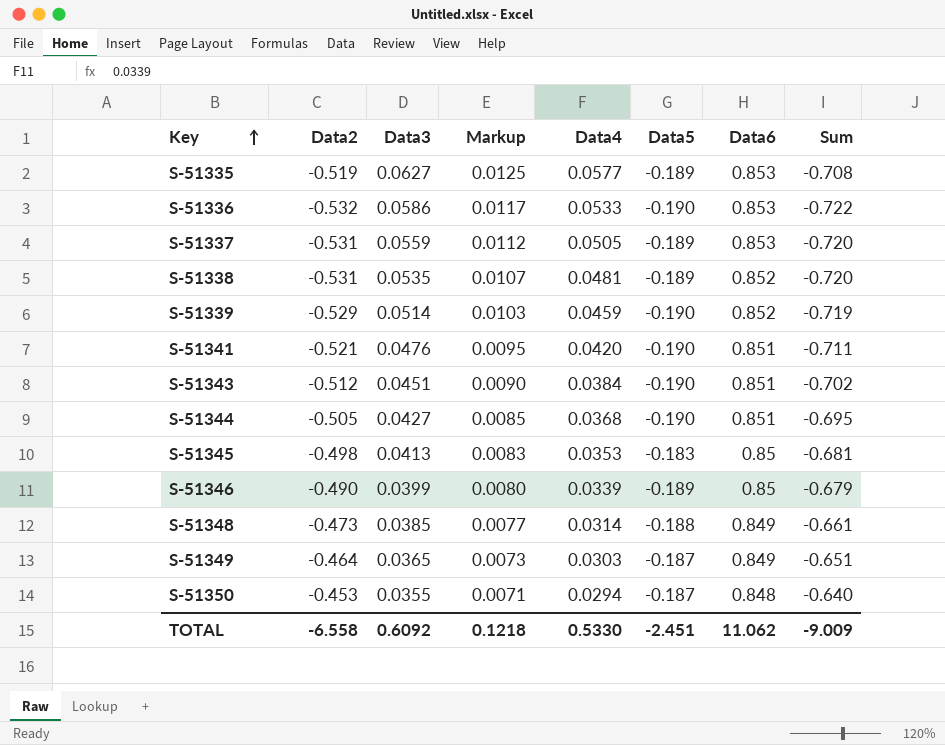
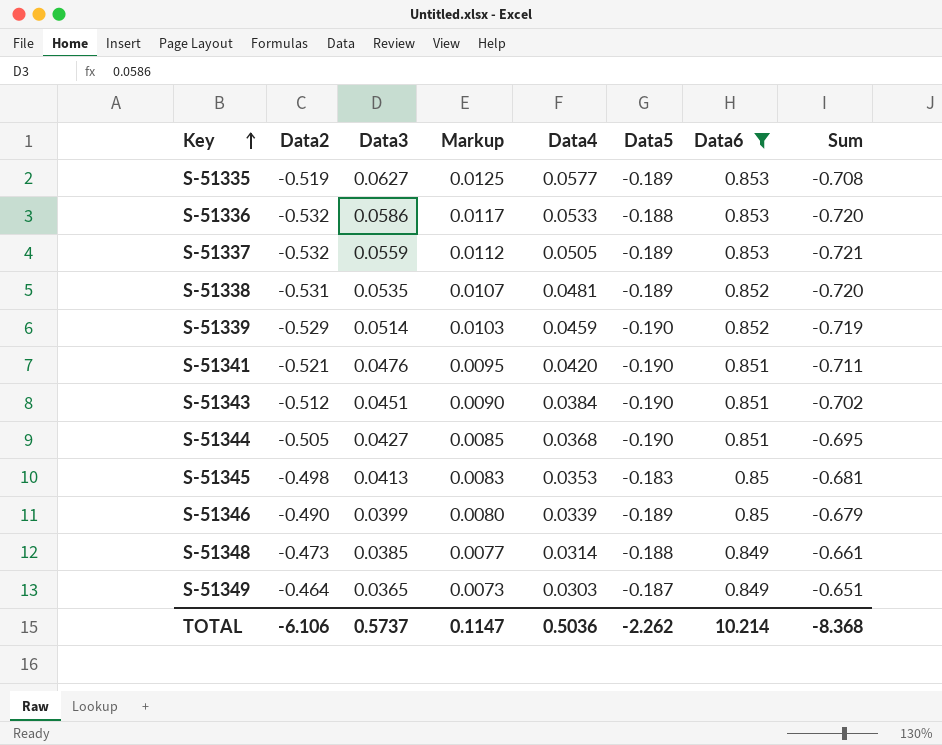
filter: none -> Data6 != 0.848
S-51336 | Data5: -0.190 -> -0.188
S-51336 | Sum: -0.722 -> -0.720
S-51337 | Data2: -0.531 -> -0.532
S-51337 | Sum: -0.720 -> -0.721
TOTAL | Data2: -6.558 -> -6.106
TOTAL | Data3: 0.6092 -> 0.5737
TOTAL | Markup: 0.1218 -> 0.1147
TOTAL | Data4: 0.5330 -> 0.5036
TOTAL | Data5: -2.451 -> -2.262
TOTAL | Data6: 11.062 -> 10.214
TOTAL | Sum: -9.009 -> -8.368

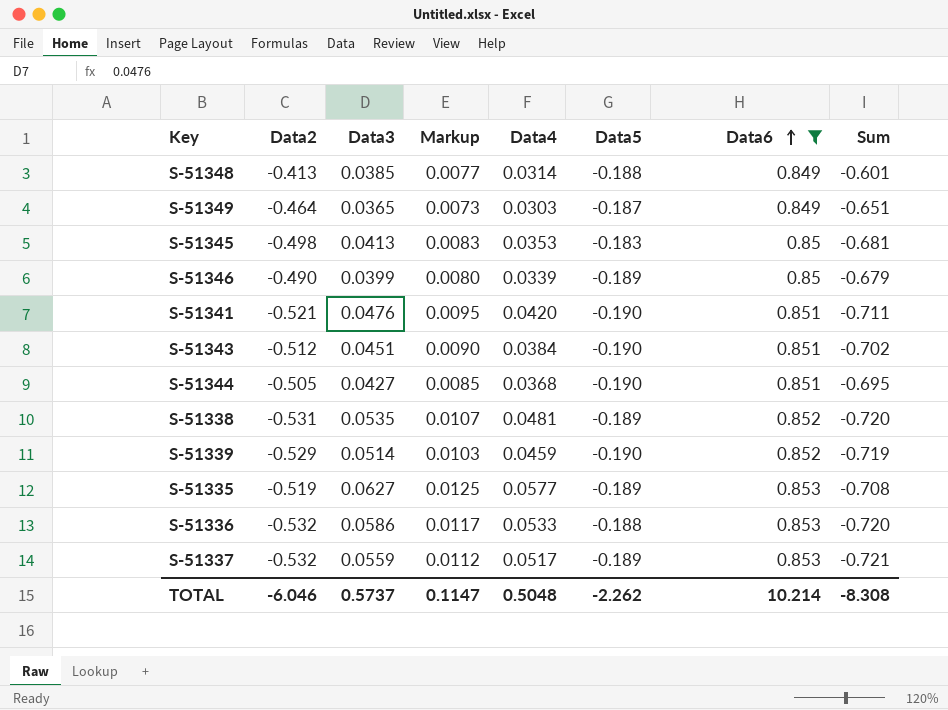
row order: Key ascending -> Data6 ascending
S-51348 | Data2: -0.473 -> -0.413
S-51348 | Sum: -0.661 -> -0.601
S-51337 | Data4: 0.0505 -> 0.0517
TOTAL | Data2: -6.106 -> -6.046
TOTAL | Data4: 0.5036 -> 0.5048
TOTAL | Sum: -8.368 -> -8.308

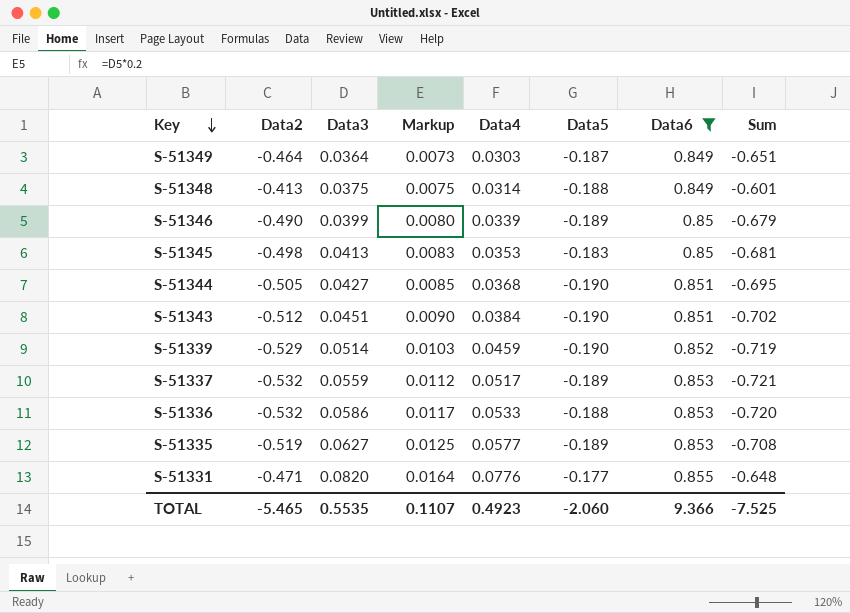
row order: Data6 ascending -> Key descending
row S-51341: -0.521 | 0.0476 | 0.0095 | 0.0420 | -0.190 | 0.851 | -0.711 -> none
row S-51338: -0.531 | 0.0535 | 0.0107 | 0.0481 | -0.189 | 0.852 | -0.720 -> none
S-51349 | Data3: 0.0365 -> 0.0364
S-51348 | Data3: 0.0385 -> 0.0375
S-51348 | Markup: 0.0077 -> 0.0075
row S-51331: none -> -0.471 | 0.0820 | 0.0164 | 0.0776 | -0.177 | 0.855 | -0.648
TOTAL | Data2: -6.046 -> -5.465
TOTAL | Data3: 0.5737 -> 0.5535
TOTAL | Markup: 0.1147 -> 0.1107
TOTAL | Data4: 0.5048 -> 0.4923
TOTAL | Data5: -2.262 -> -2.060
TOTAL | Data6: 10.214 -> 9.366
TOTAL | Sum: -8.308 -> -7.525

